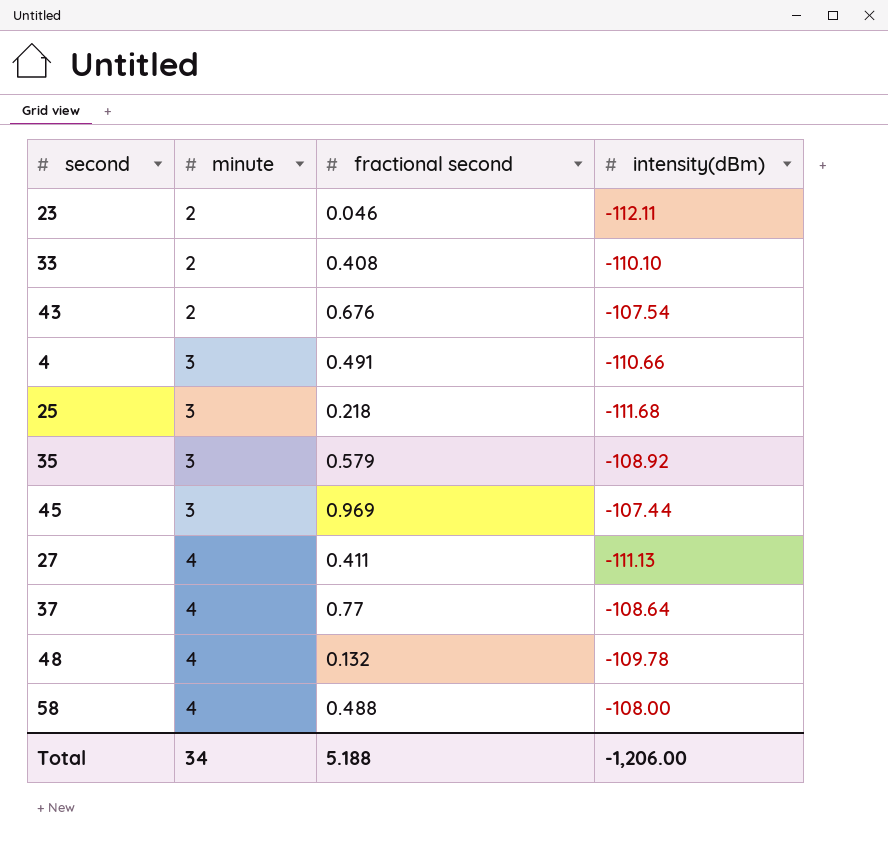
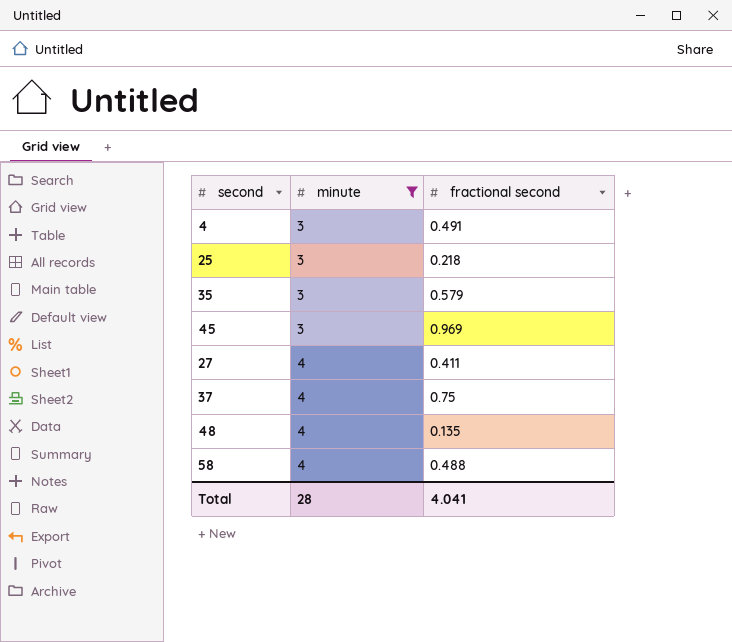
filter: none -> minute != 2
column intensity(dBm) | position: 4 -> none
37 | fractional second: 0.77 -> 0.75
48 | fractional second: 0.132 -> 0.135
Total | minute: 34 -> 28
Total | fractional second: 5.188 -> 4.041

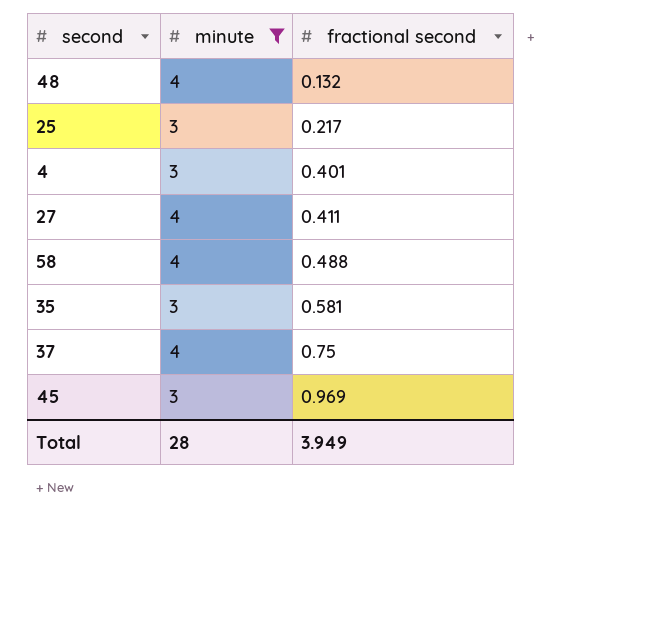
row order: minute ascending -> fractional second ascending
48 | fractional second: 0.135 -> 0.132
25 | fractional second: 0.218 -> 0.217
4 | fractional second: 0.491 -> 0.401
35 | fractional second: 0.579 -> 0.581
Total | fractional second: 4.041 -> 3.949

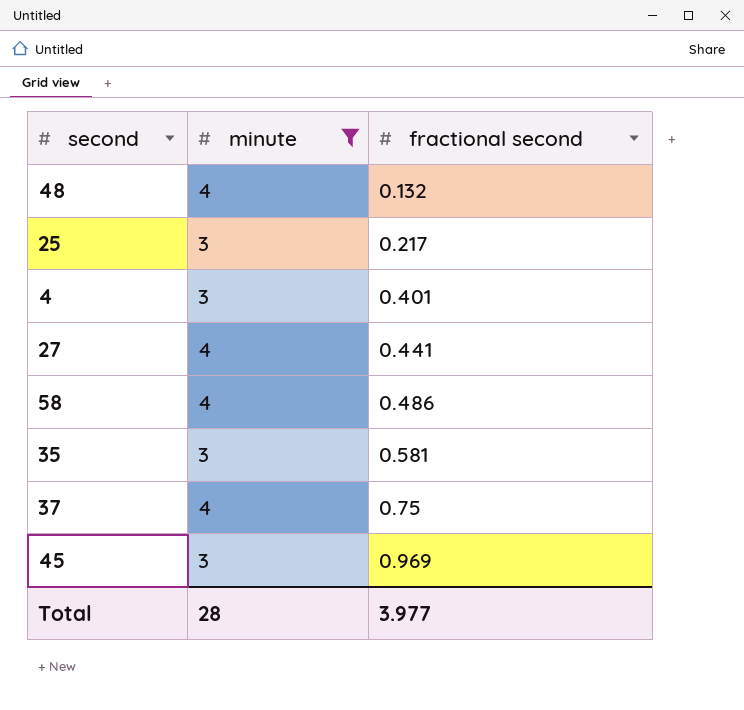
27 | fractional second: 0.411 -> 0.441
58 | fractional second: 0.488 -> 0.486
Total | fractional second: 3.949 -> 3.977

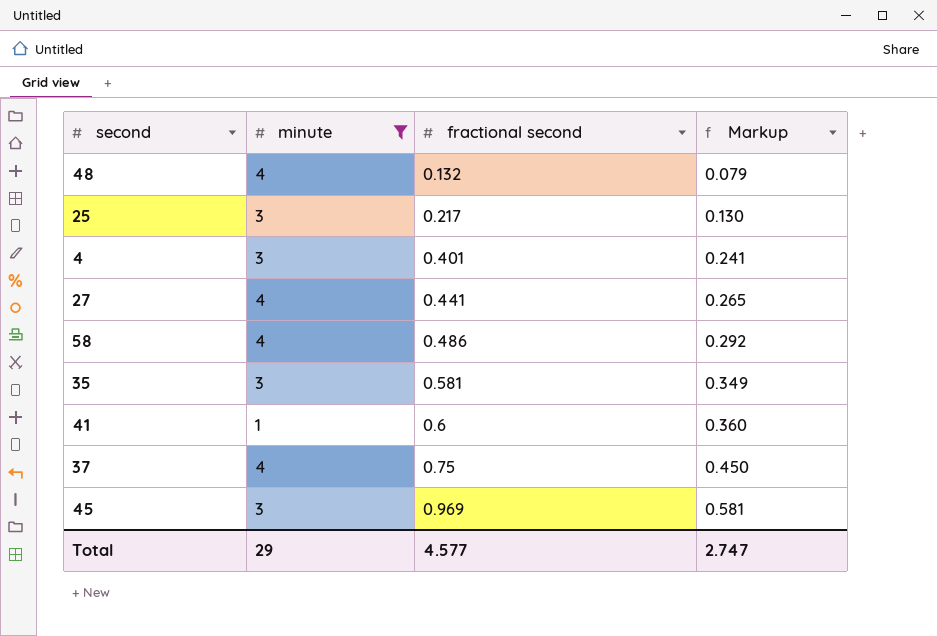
column Markup | formula: none -> [fractional second] * 0.6
row 41: none -> 1 | 0.6 | 0.360
Total | minute: 28 -> 29
Total | fractional second: 3.977 -> 4.577

